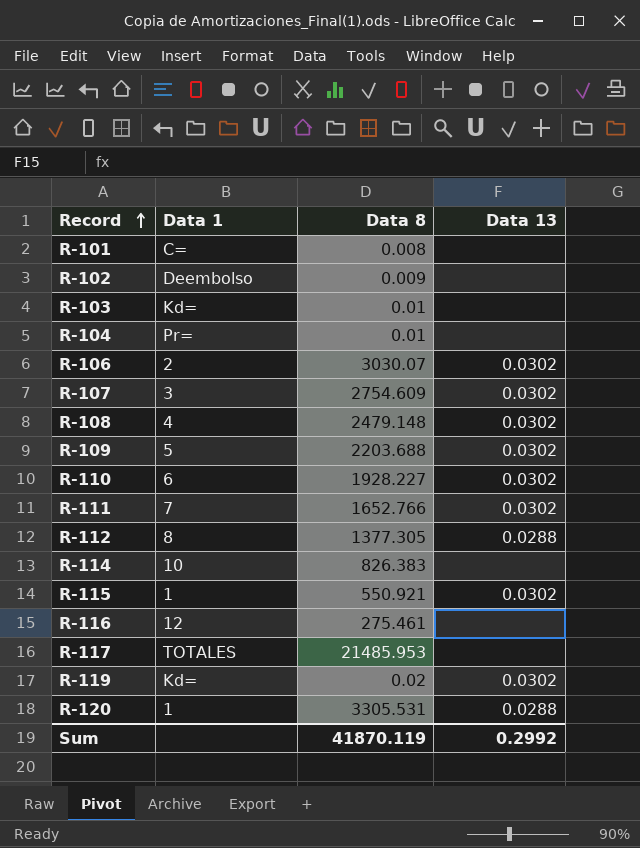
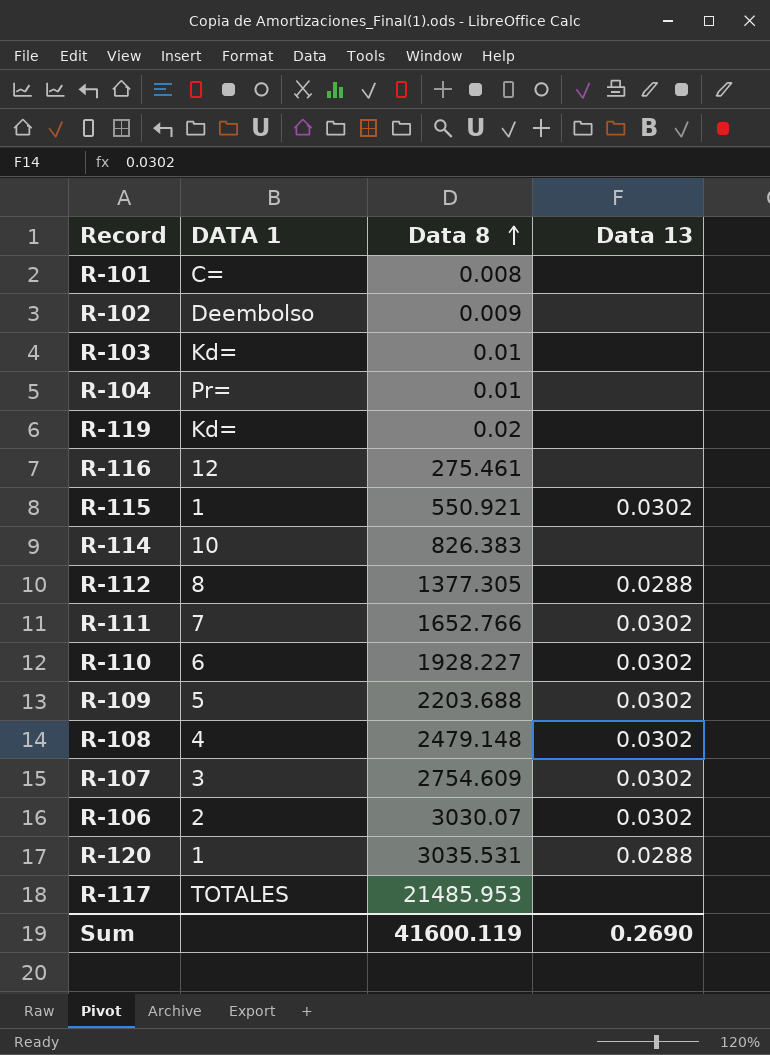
row order: Record ascending -> Data 8 ascending
column name: Data 1 -> DATA 1
R-119 | Data 13: 0.0302 -> none
R-120 | Data 8: 3305.531 -> 3035.531
Sum | Data 8: 41870.119 -> 41600.119
Sum | Data 13: 0.2992 -> 0.2690

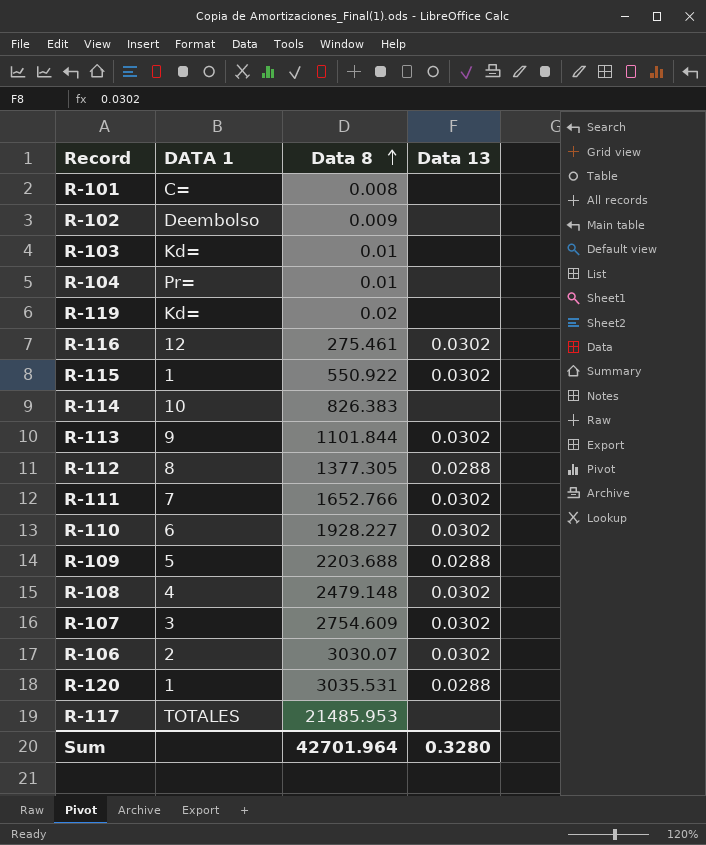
R-116 | Data 13: none -> 0.0302
R-115 | Data 8: 550.921 -> 550.922
row R-113: none -> 9 | 1101.844 | 0.0302
R-109 | Data 13: 0.0302 -> 0.0288
Sum | Data 8: 41600.119 -> 42701.964
Sum | Data 13: 0.2690 -> 0.3280

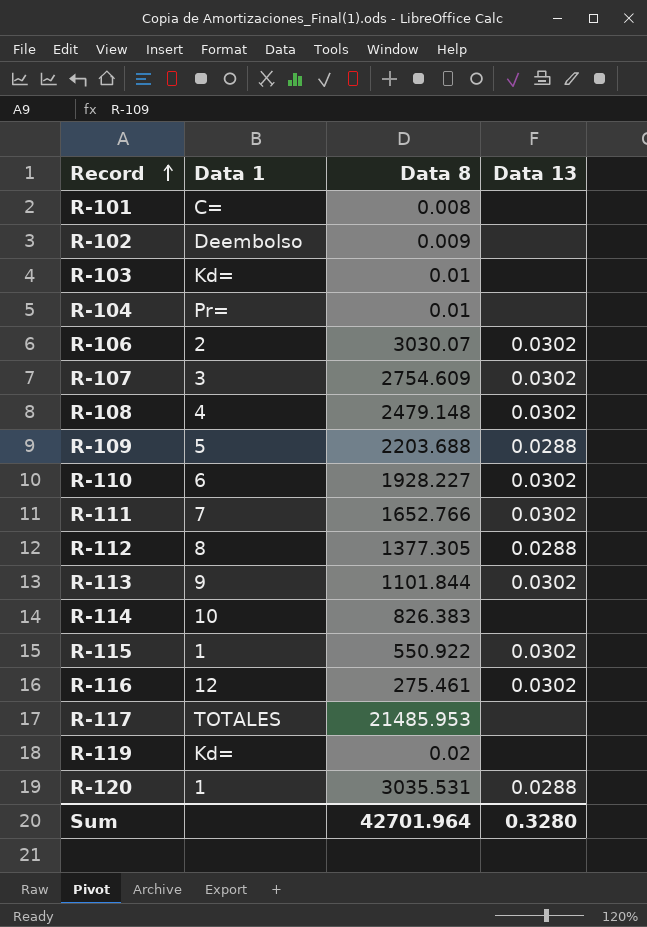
row order: Data 8 ascending -> Record ascending
column name: DATA 1 -> Data 1

